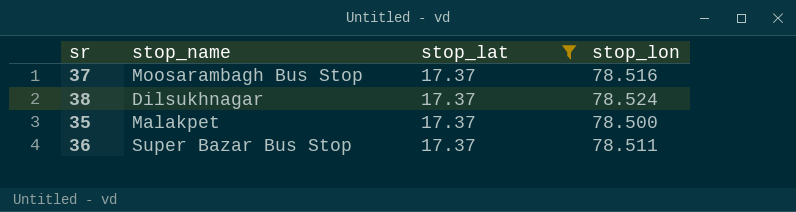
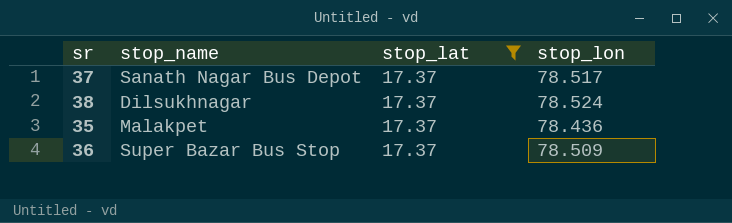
37 | stop_name: Moosarambagh Bus Stop -> Sanath Nagar Bus Depot
37 | stop_lon: 78.516 -> 78.517
35 | stop_lon: 78.500 -> 78.436
36 | stop_lon: 78.511 -> 78.509

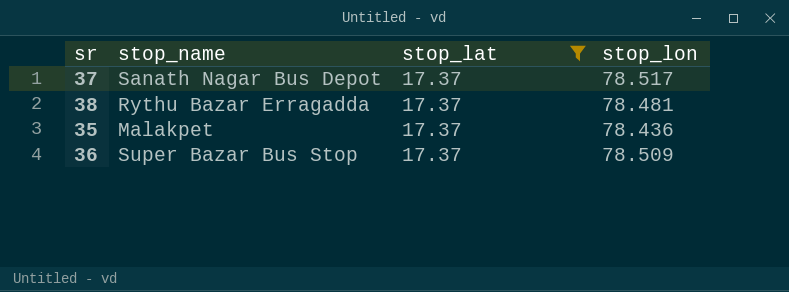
38 | stop_name: Dilsukhnagar -> Rythu Bazar Erragadda
38 | stop_lon: 78.524 -> 78.481

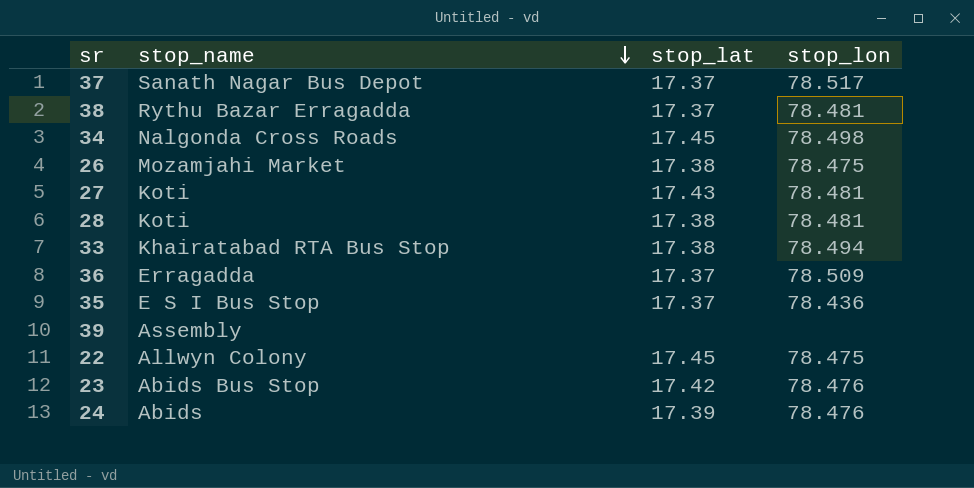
filter: stop_lat = 17.37 -> none
row order: none -> stop_name descending
36 | stop_name: Super Bazar Bus Stop -> Erragadda
35 | stop_name: Malakpet -> E S I Bus Stop

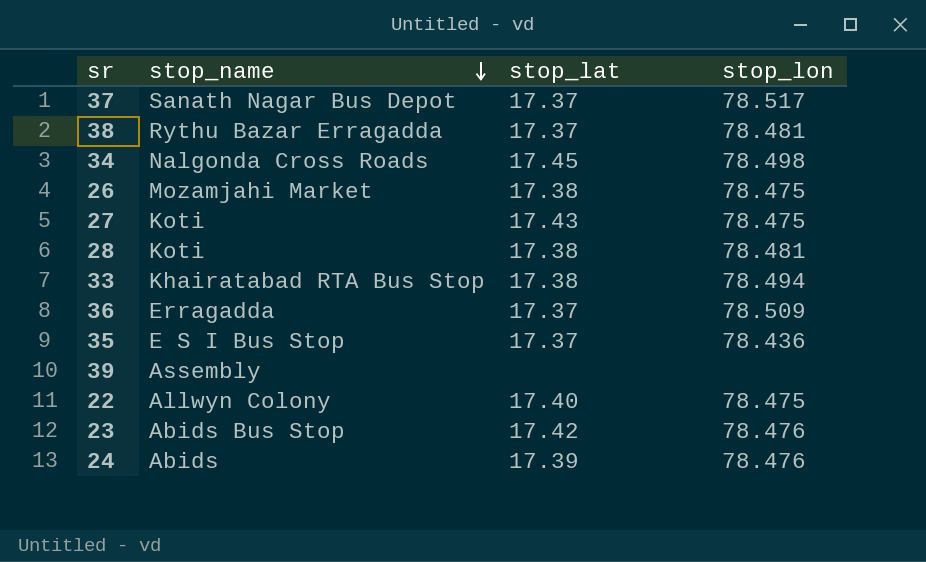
27 | stop_lon: 78.481 -> 78.475
22 | stop_lat: 17.45 -> 17.40

